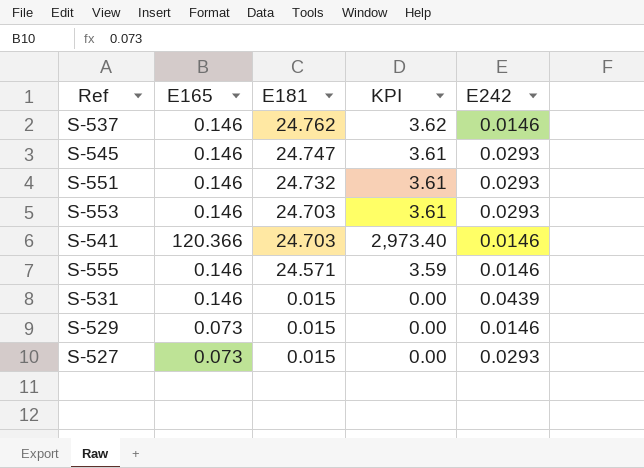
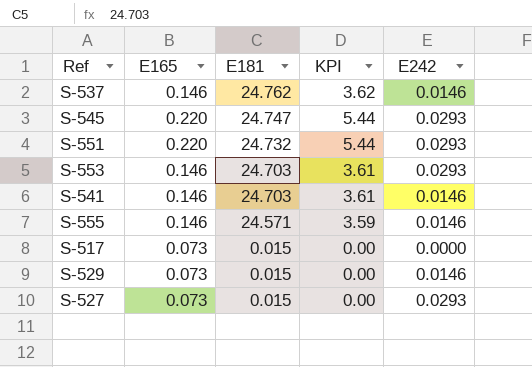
row S-531: 0.146 | 0.015 | 0.00 | 0.0439 -> none
S-545 | E165: 0.146 -> 0.220
S-545 | KPI: 3.61 -> 5.44
S-551 | E165: 0.146 -> 0.220
S-551 | KPI: 3.61 -> 5.44
S-541 | E165: 120.366 -> 0.146
S-541 | KPI: 2,973.40 -> 3.61
row S-517: none -> 0.073 | 0.015 | 0.00 | 0.0000

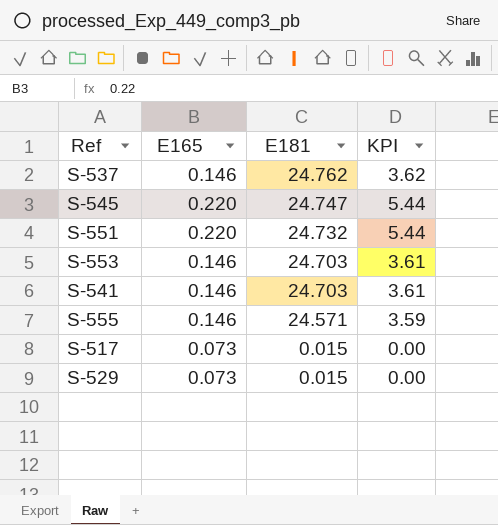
column E242 | position: 5 -> none
row S-527: 0.073 | 0.015 | 0.00 | 0.0293 -> none

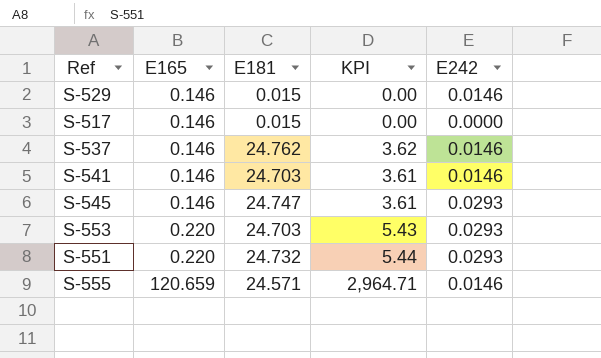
row order: E181 descending -> E165 ascending
column E242 | position: none -> 5
S-529 | E165: 0.073 -> 0.146
S-517 | E165: 0.073 -> 0.146
S-545 | E165: 0.220 -> 0.146
S-545 | KPI: 5.44 -> 3.61
S-553 | E165: 0.146 -> 0.220
S-553 | KPI: 3.61 -> 5.43
S-555 | E165: 0.146 -> 120.659
S-555 | KPI: 3.59 -> 2,964.71

